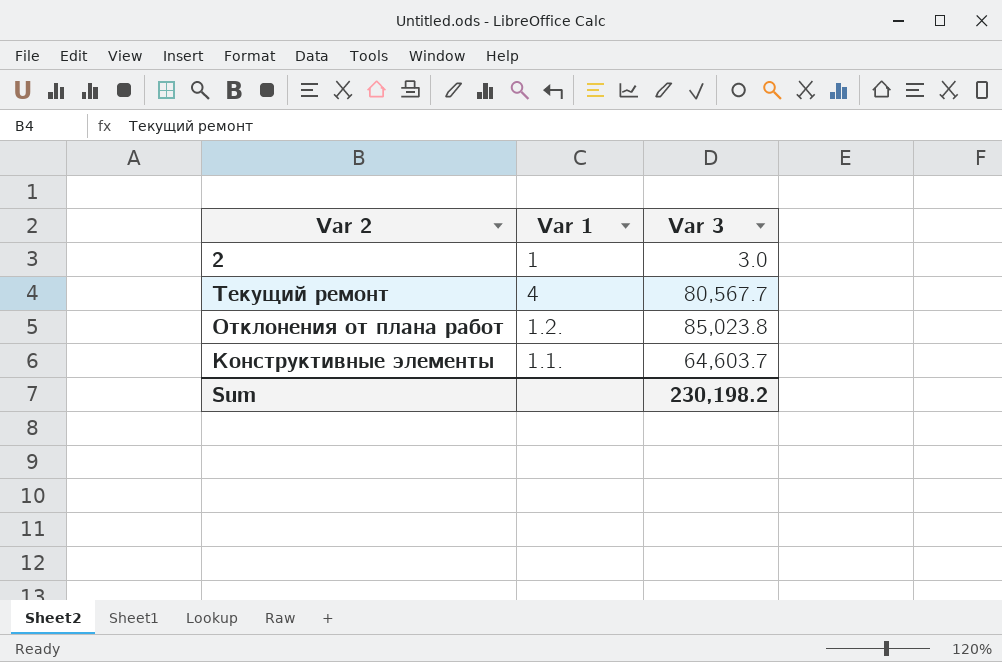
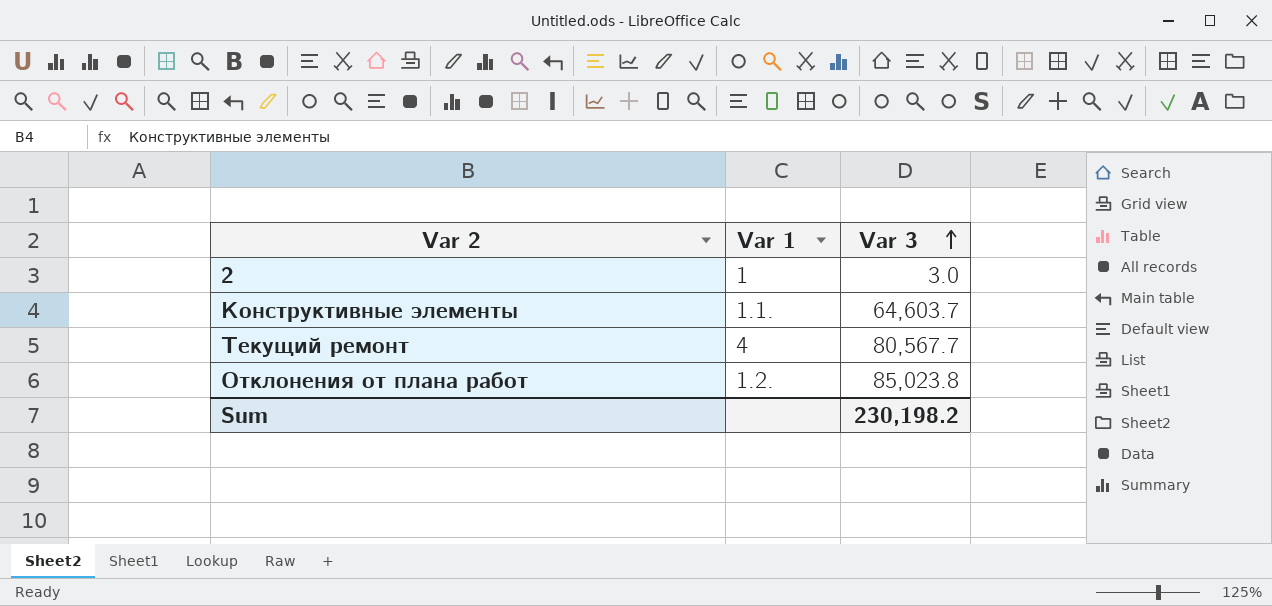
row order: none -> Var 3 ascending

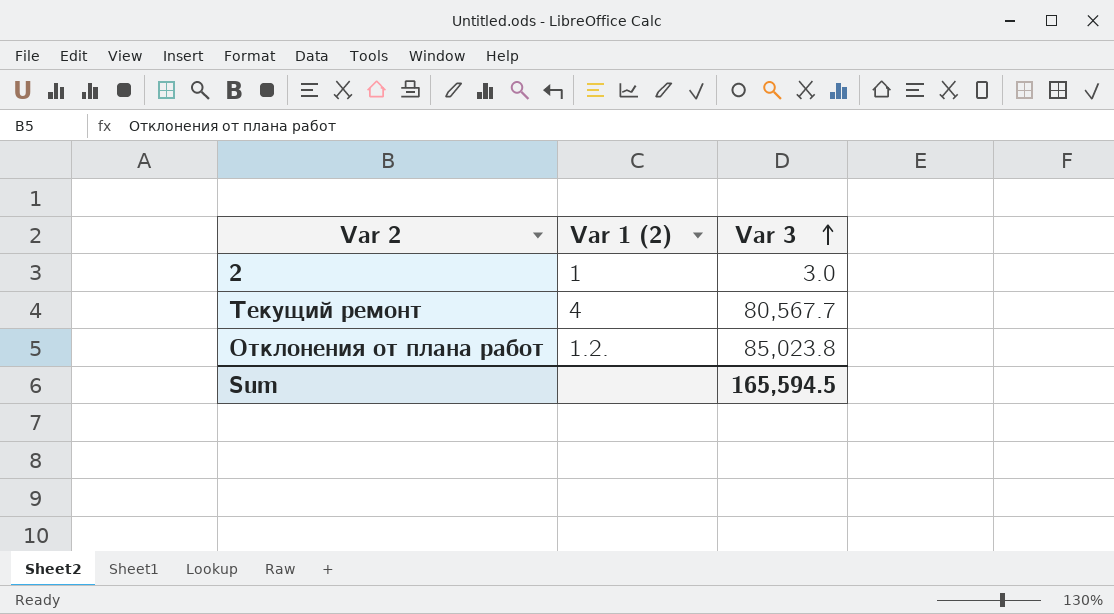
column name: Var 1 -> Var 1 (2)
row Конструктивные элементы: 1.1. | 64,603.7 -> none
Sum | Var 3: 230,198.2 -> 165,594.5

